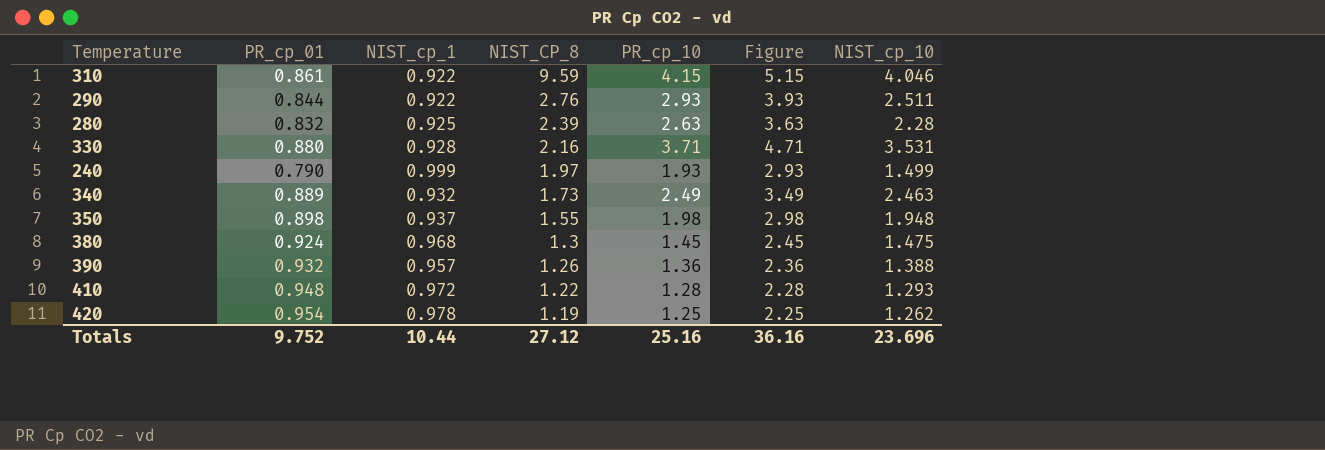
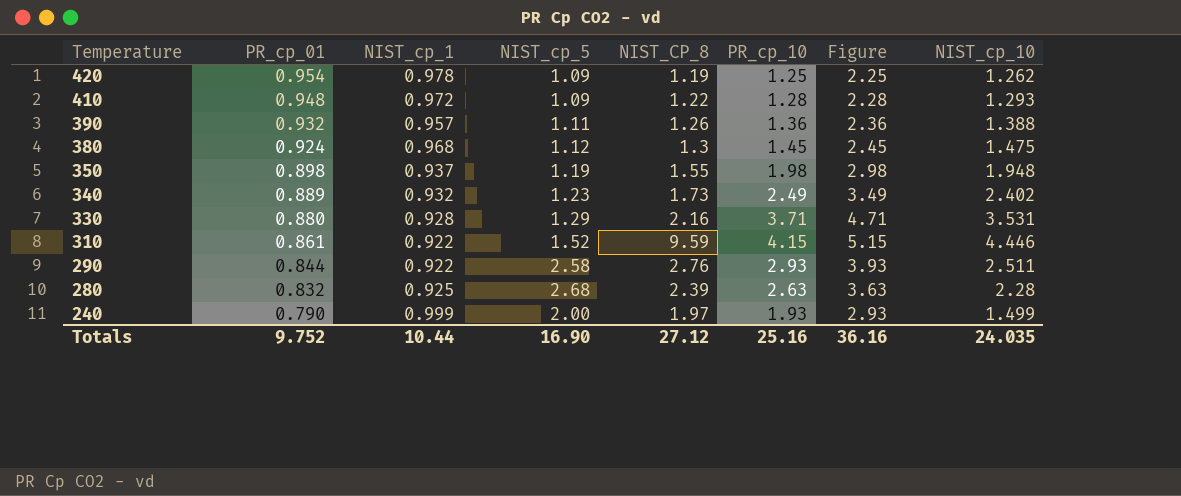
row order: NIST_CP_8 descending -> Temperature descending
column NIST_cp_5 | position: none -> 4
340 | NIST_cp_10: 2.463 -> 2.402
310 | NIST_cp_10: 4.046 -> 4.446
Totals | NIST_cp_10: 23.696 -> 24.035

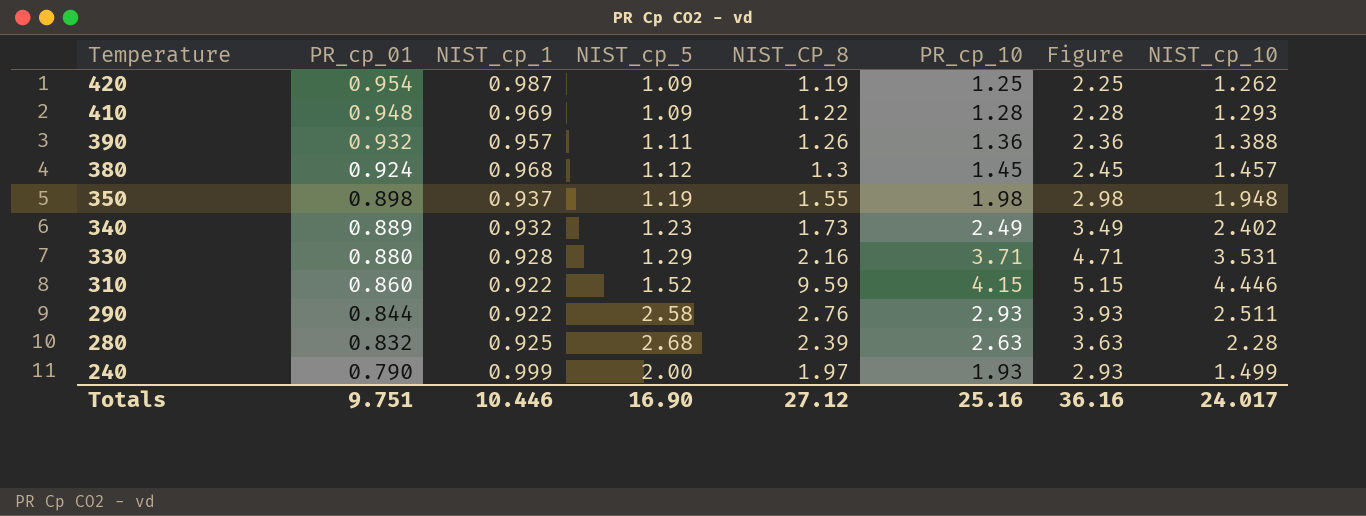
420 | NIST_cp_1: 0.978 -> 0.987
410 | NIST_cp_1: 0.972 -> 0.969
380 | NIST_cp_10: 1.475 -> 1.457
310 | PR_cp_01: 0.861 -> 0.860
Totals | PR_cp_01: 9.752 -> 9.751
Totals | NIST_cp_1: 10.44 -> 10.446
Totals | NIST_cp_10: 24.035 -> 24.017

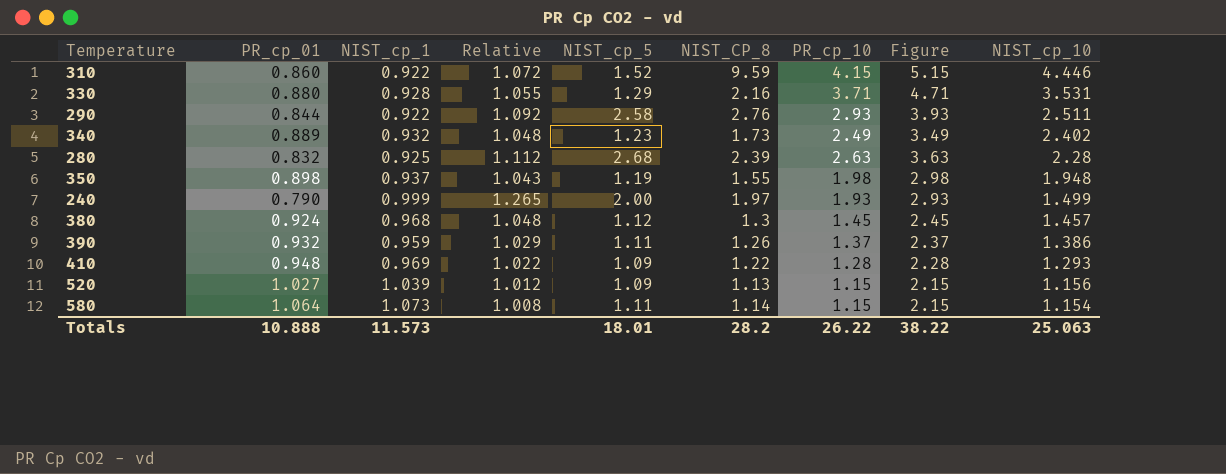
row order: Temperature descending -> NIST_cp_10 descending
column Relative | formula: none -> [NIST_cp_1] / [PR_cp_01]
row 420: 0.954 | 0.987 | 1.09 | 1.19 | 1.25 | 2.25 | 1.262 -> none
390 | NIST_cp_1: 0.957 -> 0.959
390 | PR_cp_10: 1.36 -> 1.37
390 | Figure: 2.36 -> 2.37
390 | NIST_cp_10: 1.388 -> 1.386
row 520: none -> 1.027 | 1.039 | 1.012 | 1.09 | 1.13 | 1.15 | 2.15 | 1.156
row 580: none -> 1.064 | 1.073 | 1.008 | 1.11 | 1.14 | 1.15 | 2.15 | 1.154
Totals | PR_cp_01: 9.751 -> 10.888
Totals | NIST_cp_1: 10.446 -> 11.573
Totals | NIST_cp_5: 16.90 -> 18.01
Totals | NIST_CP_8: 27.12 -> 28.2
Totals | PR_cp_10: 25.16 -> 26.22
Totals | Figure: 36.16 -> 38.22
Totals | NIST_cp_10: 24.017 -> 25.063

